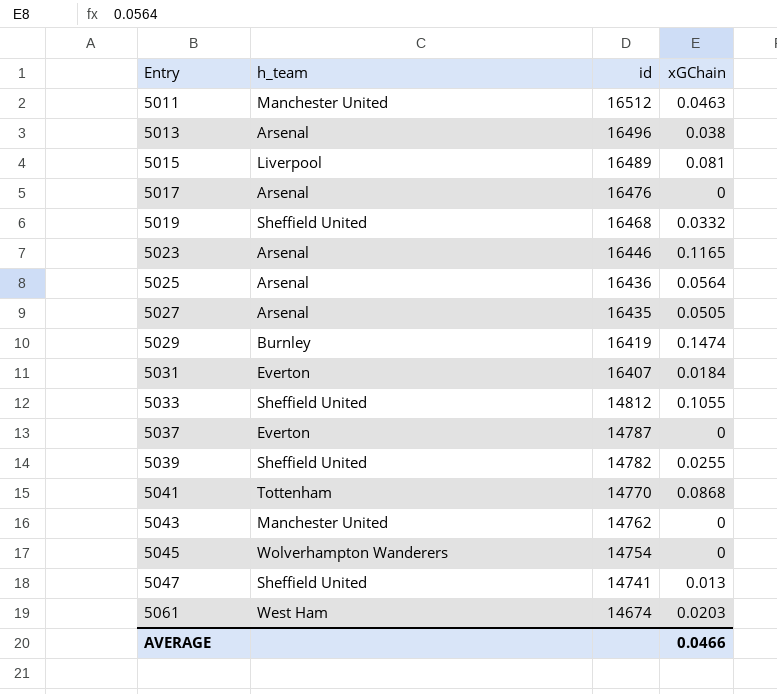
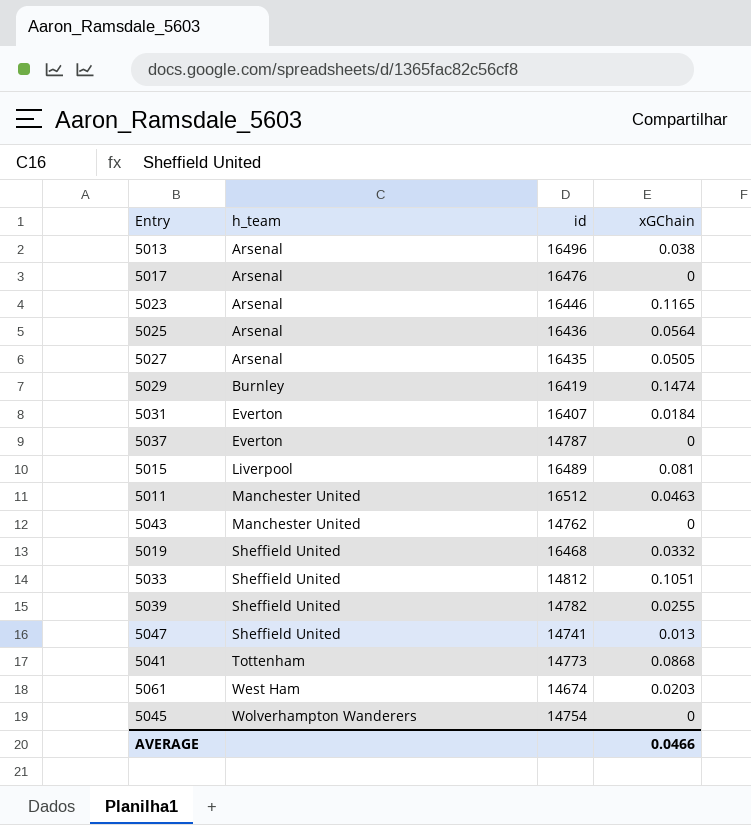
row order: Entry ascending -> h_team ascending
5033 | xGChain: 0.1055 -> 0.1051
5041 | id: 14770 -> 14773

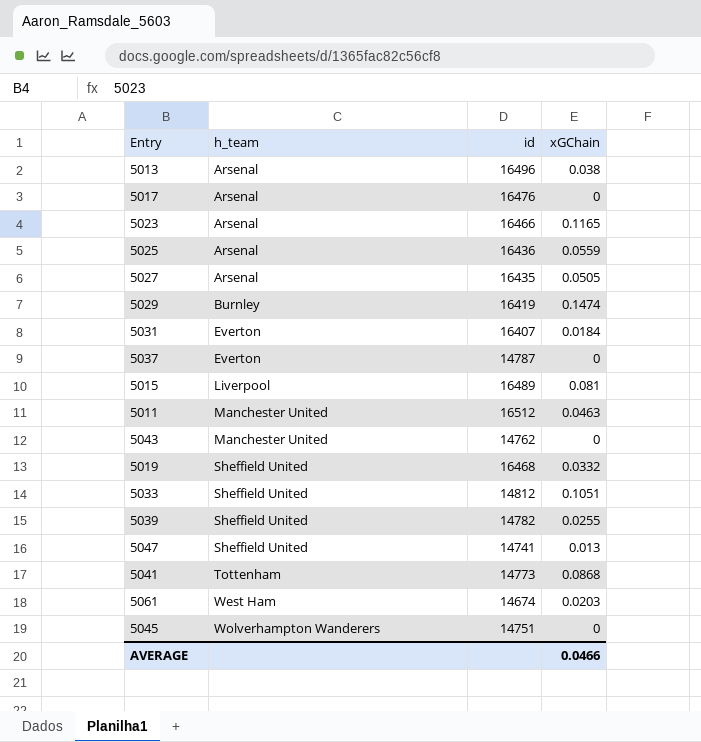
5023 | id: 16446 -> 16466
5025 | xGChain: 0.0564 -> 0.0559
5045 | id: 14754 -> 14751

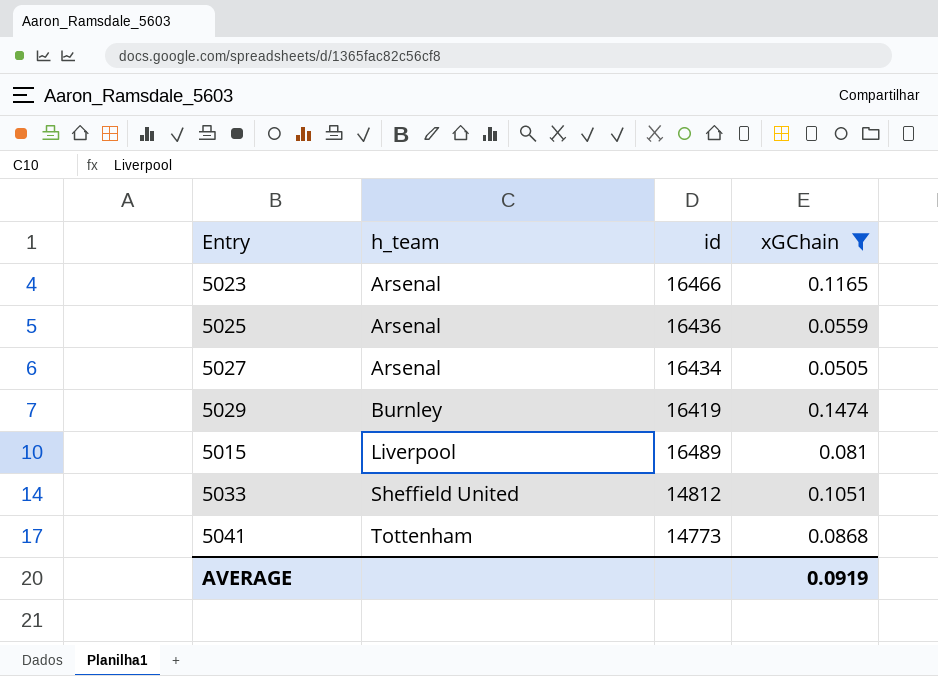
filter: none -> xGChain >= 0.0505
5027 | id: 16435 -> 16434
AVERAGE | xGChain: 0.0466 -> 0.0919

